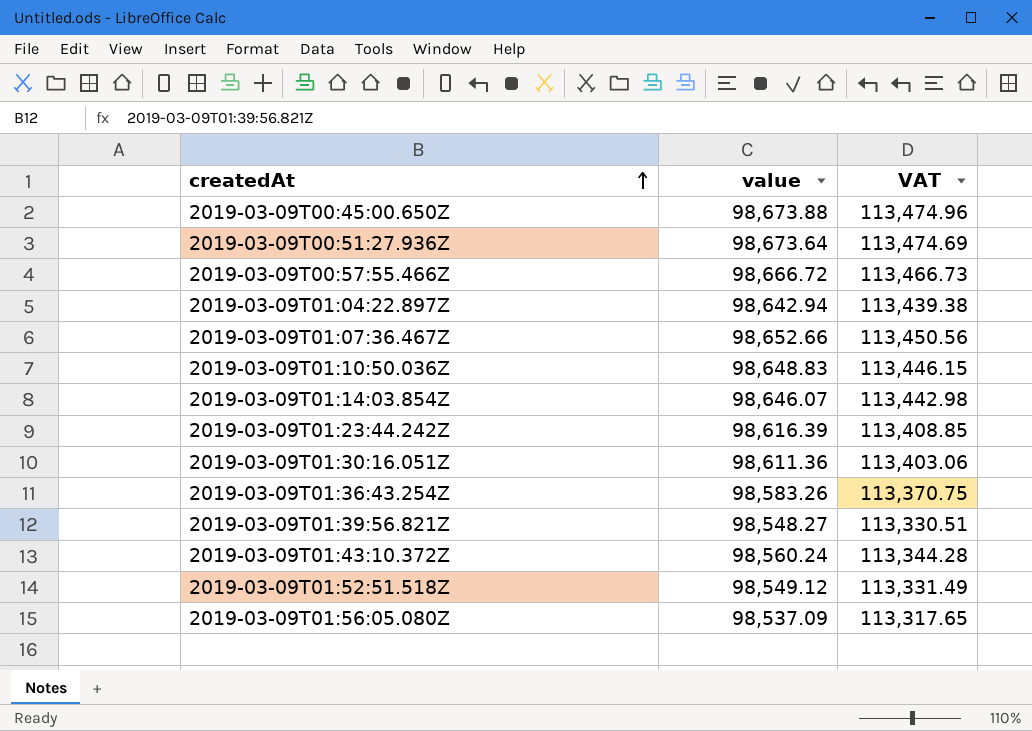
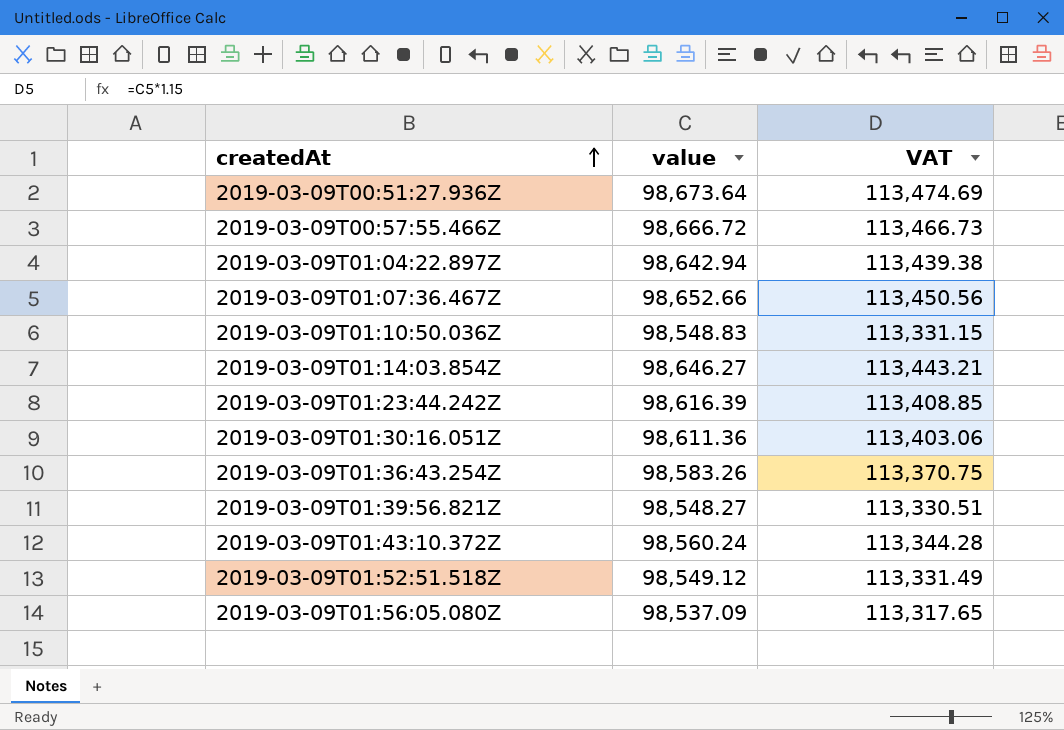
row 2019-03-09T00:45:00.650Z: 98,673.88 | 113,474.96 -> none
2019-03-09T01:10:50.036Z | value: 98,648.83 -> 98,548.83
2019-03-09T01:10:50.036Z | VAT: 113,446.15 -> 113,331.15
2019-03-09T01:14:03.854Z | value: 98,646.07 -> 98,646.27
2019-03-09T01:14:03.854Z | VAT: 113,442.98 -> 113,443.21

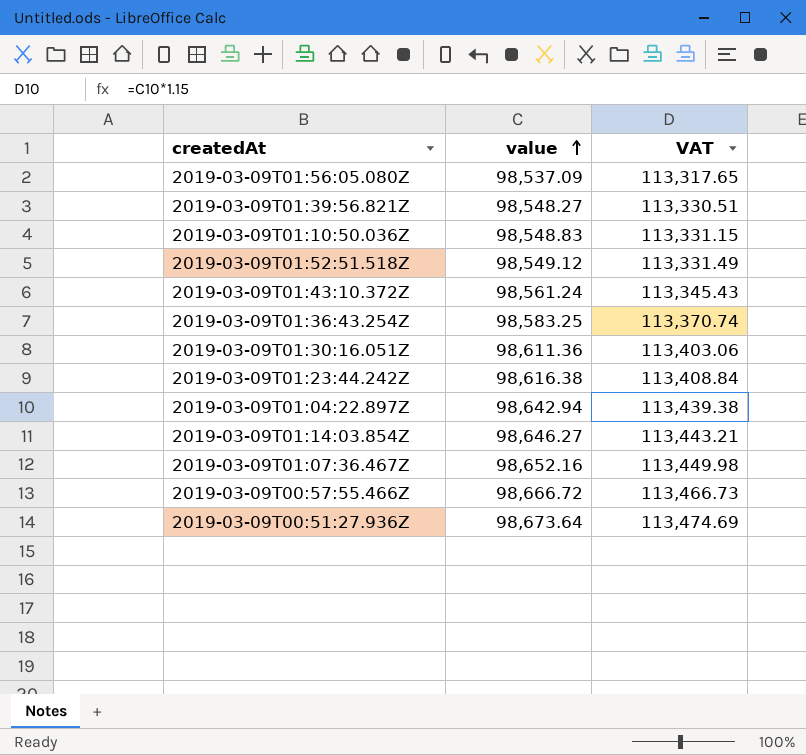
row order: createdAt ascending -> value ascending
2019-03-09T01:43:10.372Z | value: 98,560.24 -> 98,561.24
2019-03-09T01:43:10.372Z | VAT: 113,344.28 -> 113,345.43
2019-03-09T01:36:43.254Z | value: 98,583.26 -> 98,583.25
2019-03-09T01:36:43.254Z | VAT: 113,370.75 -> 113,370.74
2019-03-09T01:23:44.242Z | value: 98,616.39 -> 98,616.38
2019-03-09T01:23:44.242Z | VAT: 113,408.85 -> 113,408.84
2019-03-09T01:07:36.467Z | value: 98,652.66 -> 98,652.16
2019-03-09T01:07:36.467Z | VAT: 113,450.56 -> 113,449.98

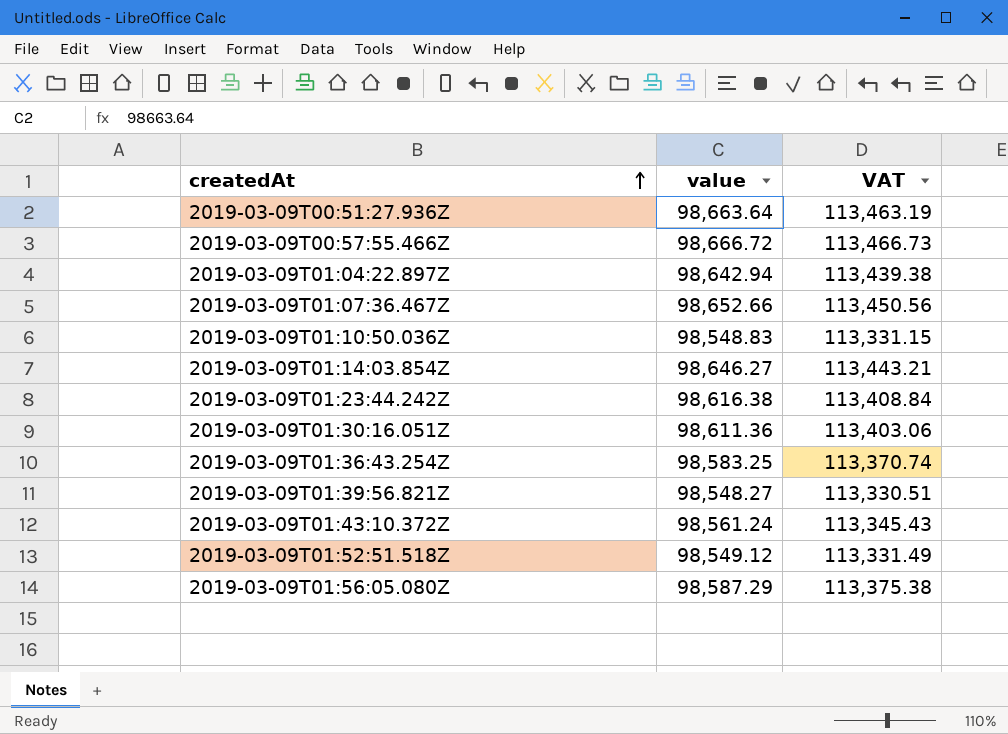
row order: value ascending -> createdAt ascending
2019-03-09T00:51:27.936Z | value: 98,673.64 -> 98,663.64
2019-03-09T00:51:27.936Z | VAT: 113,474.69 -> 113,463.19
2019-03-09T01:07:36.467Z | value: 98,652.16 -> 98,652.66
2019-03-09T01:07:36.467Z | VAT: 113,449.98 -> 113,450.56
2019-03-09T01:56:05.080Z | value: 98,537.09 -> 98,587.29
2019-03-09T01:56:05.080Z | VAT: 113,317.65 -> 113,375.38

